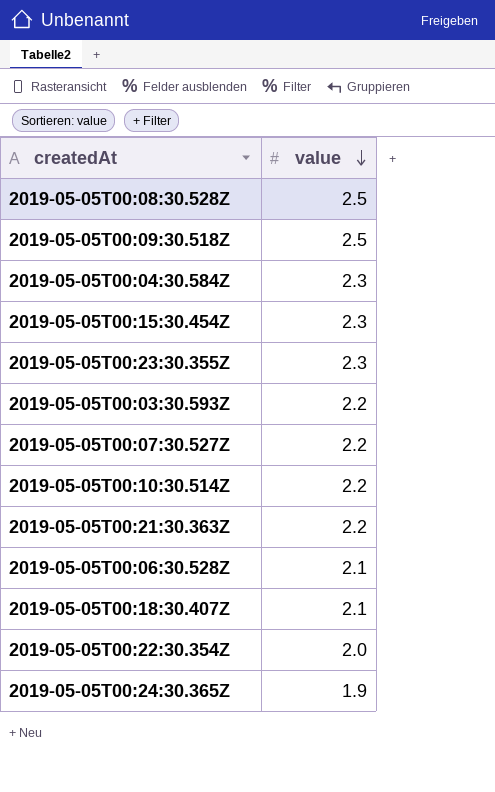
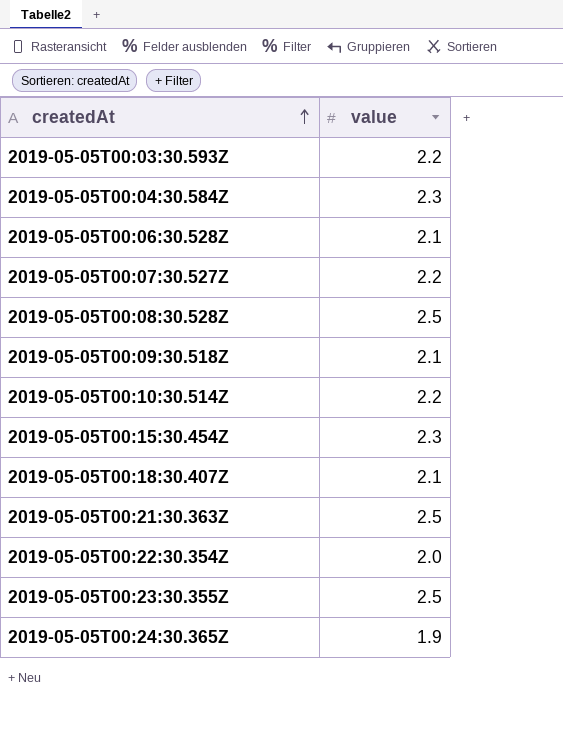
row order: value descending -> createdAt ascending
2019-05-05T00:09:30.518Z | value: 2.5 -> 2.1
2019-05-05T00:21:30.363Z | value: 2.2 -> 2.5
2019-05-05T00:23:30.355Z | value: 2.3 -> 2.5

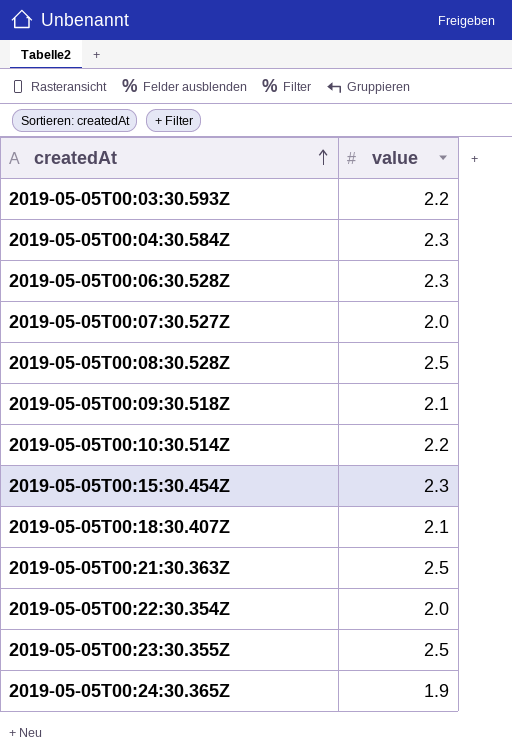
2019-05-05T00:06:30.528Z | value: 2.1 -> 2.3
2019-05-05T00:07:30.527Z | value: 2.2 -> 2.0

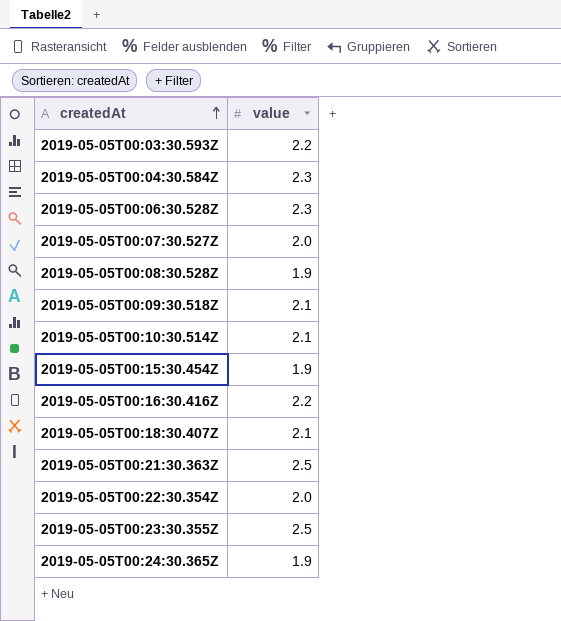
2019-05-05T00:08:30.528Z | value: 2.5 -> 1.9
2019-05-05T00:10:30.514Z | value: 2.2 -> 2.1
2019-05-05T00:15:30.454Z | value: 2.3 -> 1.9
row 2019-05-05T00:16:30.416Z: none -> 2.2

